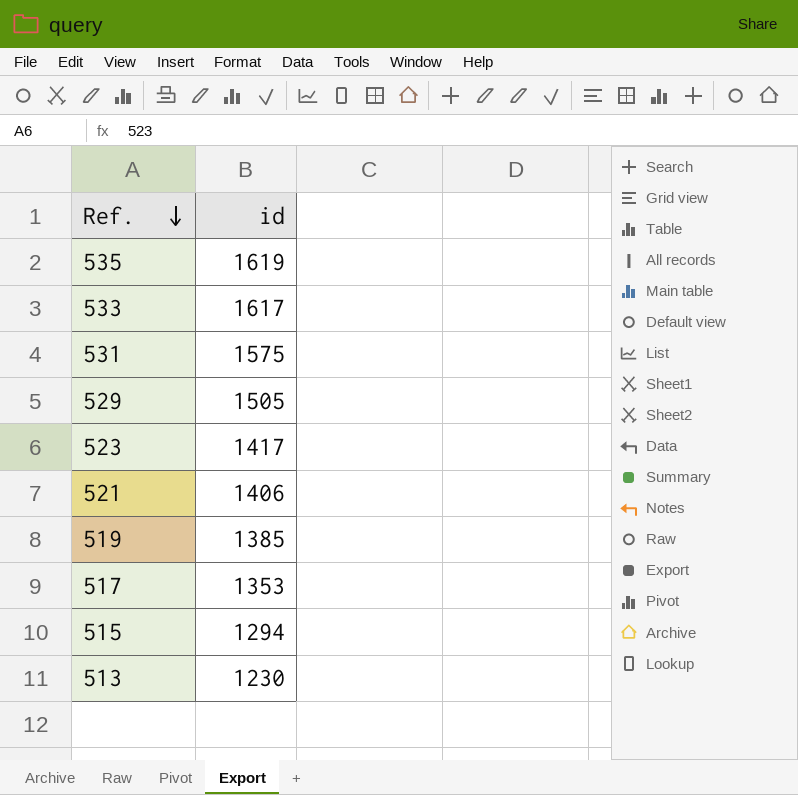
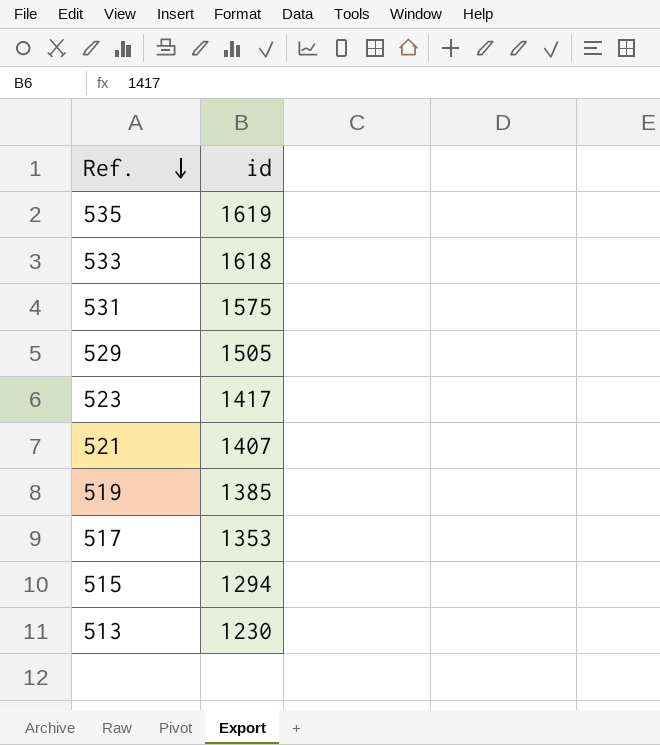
533 | id: 1617 -> 1618
521 | id: 1406 -> 1407

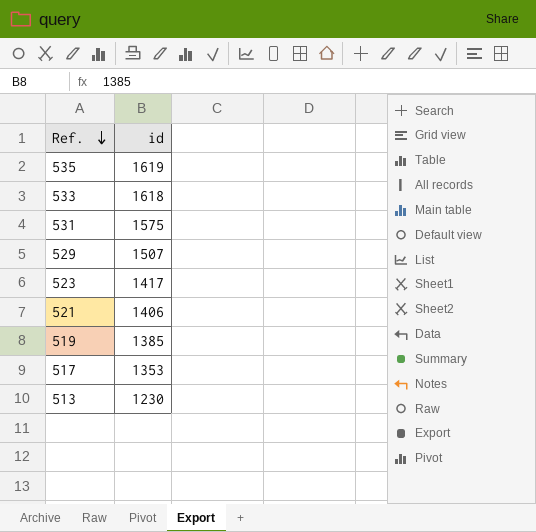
row 515: 1294 -> none
529 | id: 1505 -> 1507
521 | id: 1407 -> 1406

